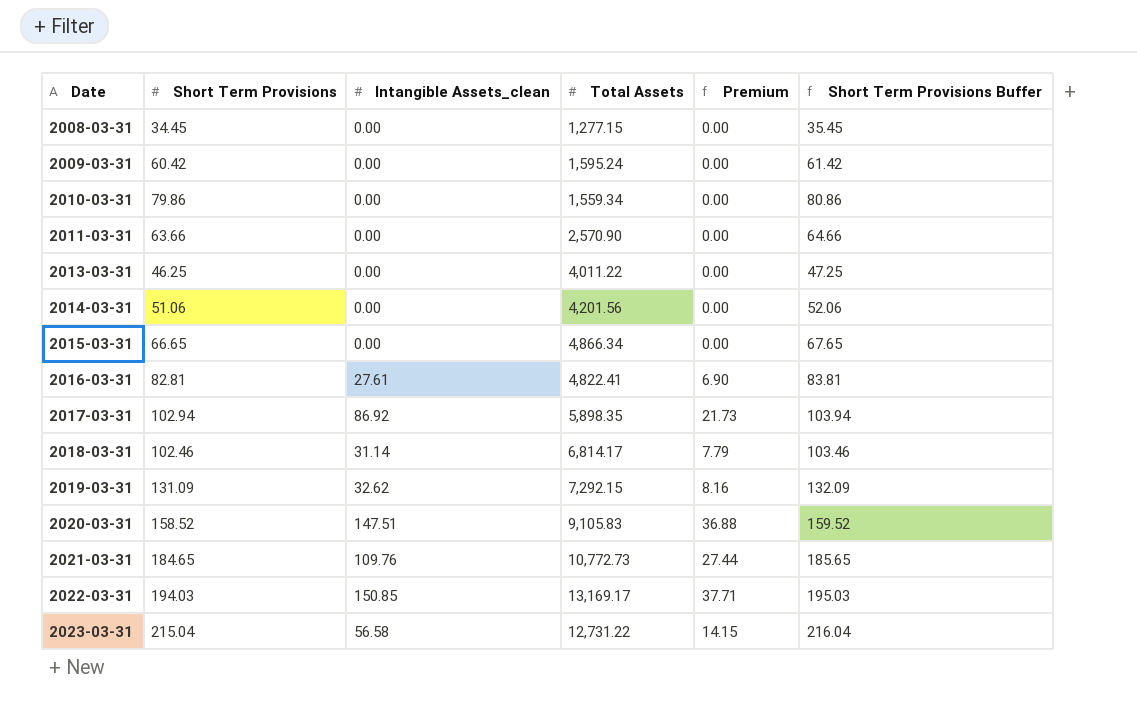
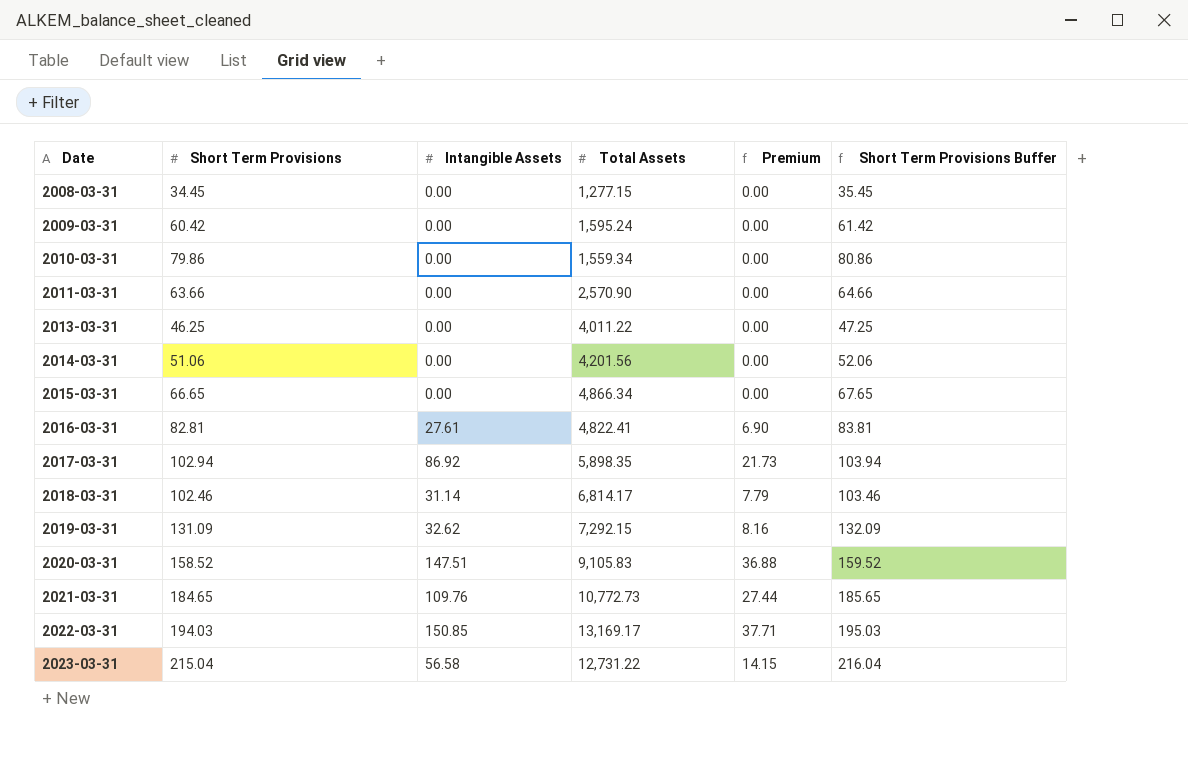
column name: Intangible Assets_clean -> Intangible Assets

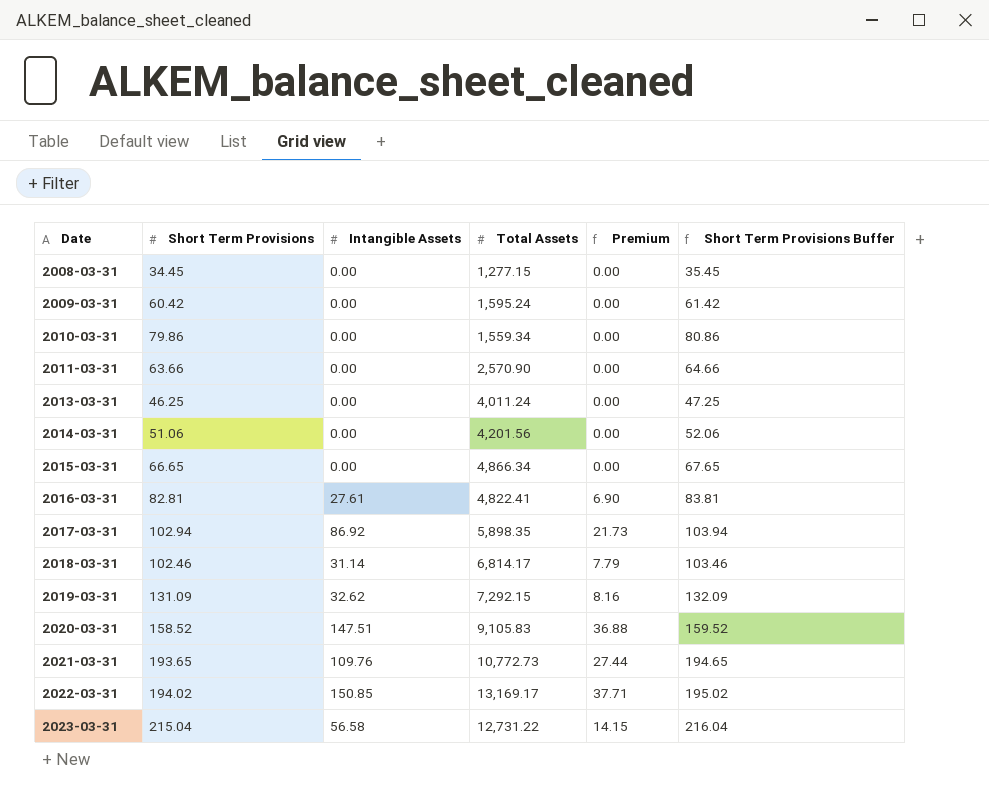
2013-03-31 | Total Assets: 4,011.22 -> 4,011.24
2021-03-31 | Short Term Provisions: 184.65 -> 193.65
2021-03-31 | Short Term Provisions Buffer: 185.65 -> 194.65
2022-03-31 | Short Term Provisions: 194.03 -> 194.02
2022-03-31 | Short Term Provisions Buffer: 195.03 -> 195.02

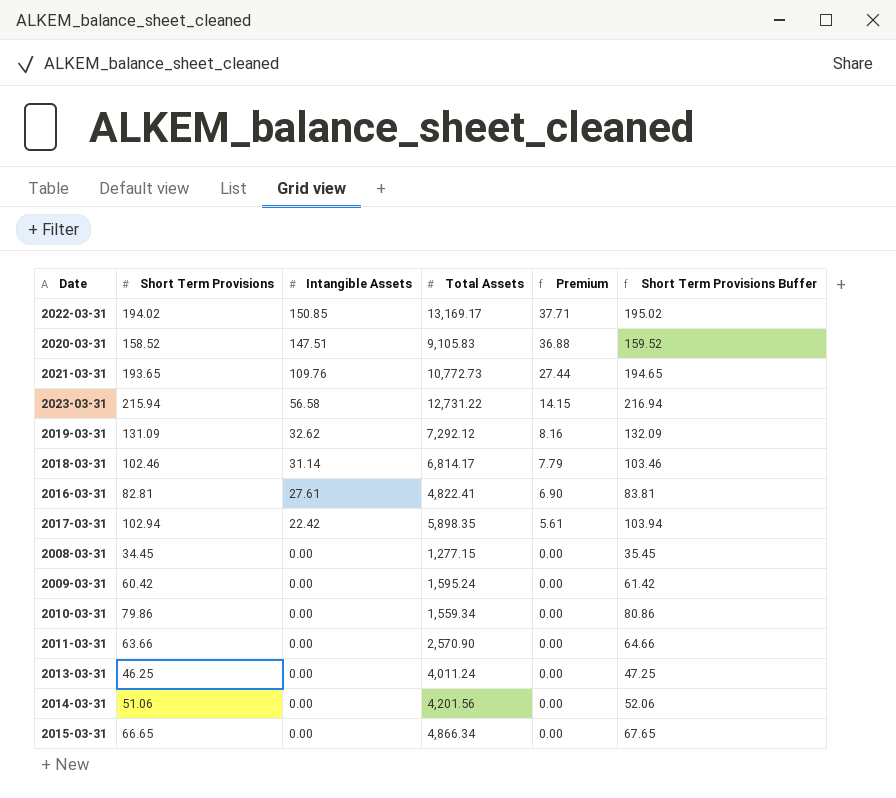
row order: Date ascending -> Intangible Assets descending
2023-03-31 | Short Term Provisions: 215.04 -> 215.94
2023-03-31 | Short Term Provisions Buffer: 216.04 -> 216.94
2019-03-31 | Total Assets: 7,292.15 -> 7,292.12
2017-03-31 | Intangible Assets: 86.92 -> 22.42
2017-03-31 | Premium: 21.73 -> 5.61

